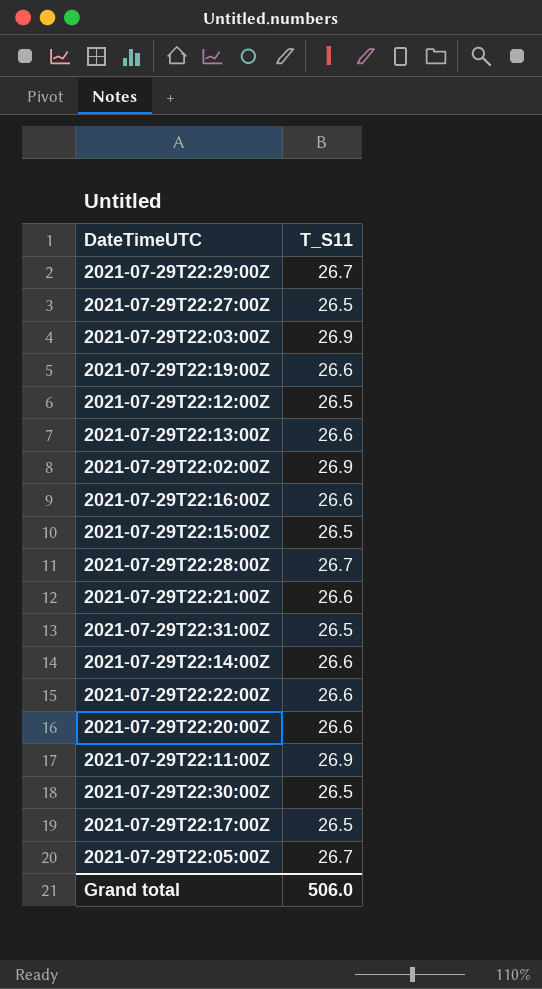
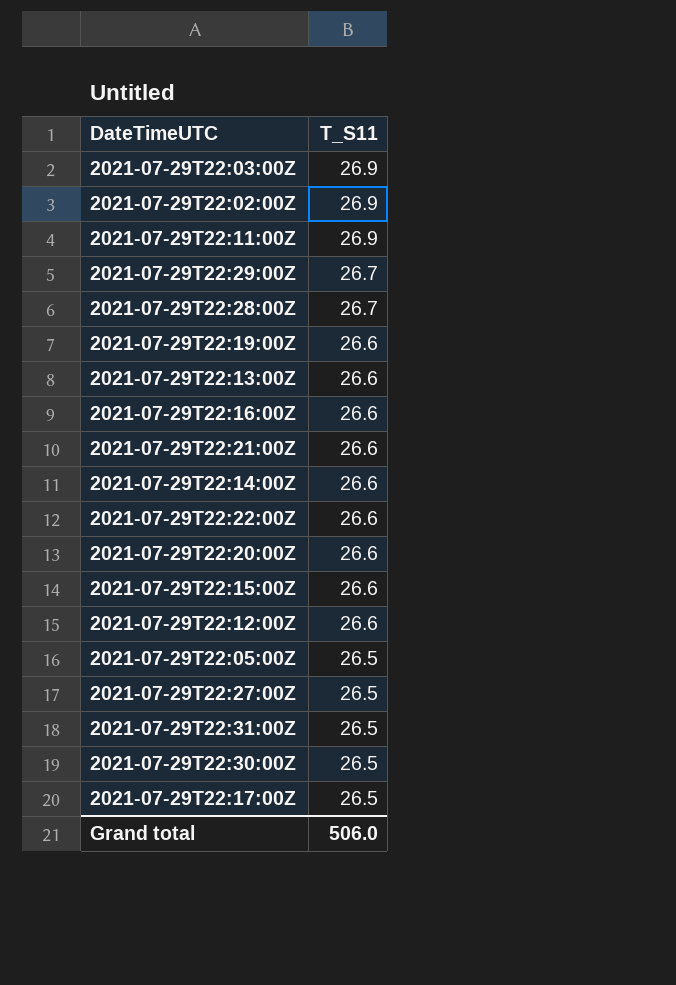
row order: none -> T_S11 descending
2021-07-29T22:15:00Z | T_S11: 26.5 -> 26.6
2021-07-29T22:12:00Z | T_S11: 26.5 -> 26.6
2021-07-29T22:05:00Z | T_S11: 26.7 -> 26.5

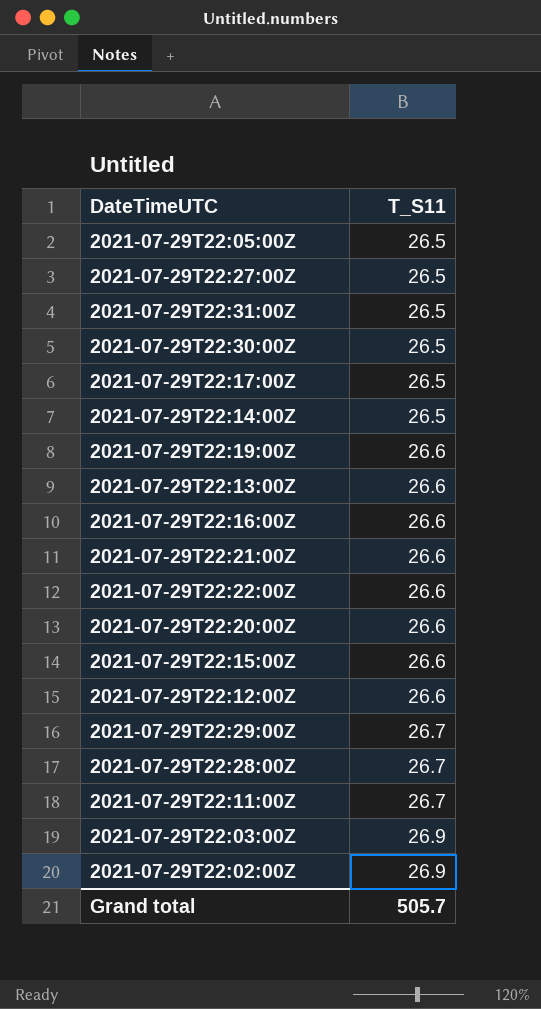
row order: T_S11 descending -> T_S11 ascending
2021-07-29T22:14:00Z | T_S11: 26.6 -> 26.5
2021-07-29T22:11:00Z | T_S11: 26.9 -> 26.7
Grand total | T_S11: 506.0 -> 505.7

